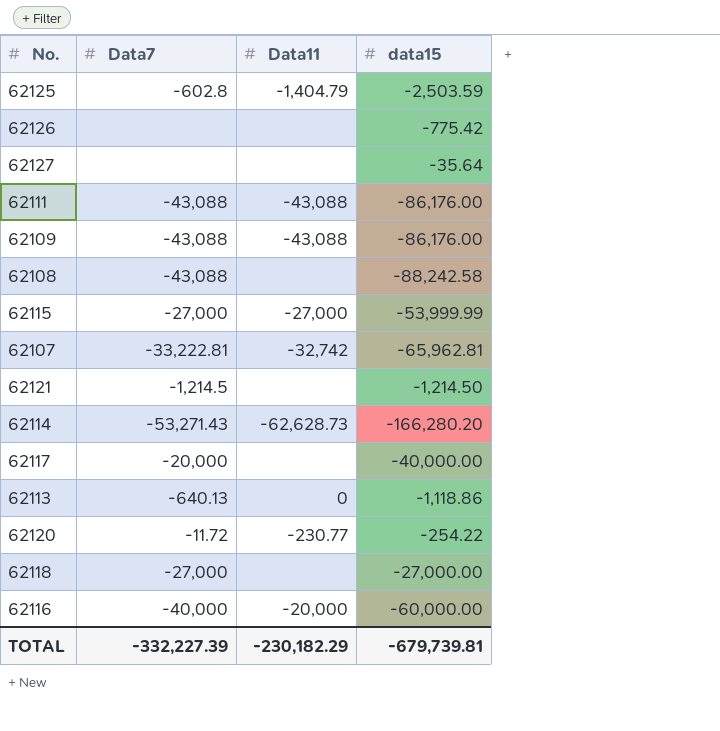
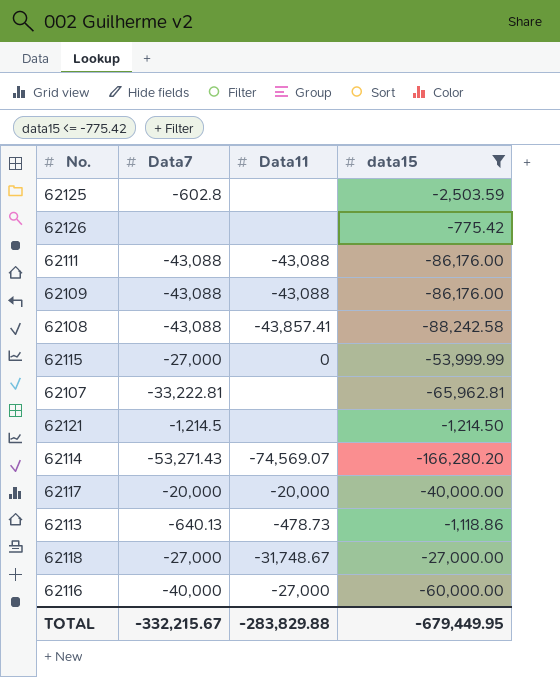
filter: none -> data15 <= -775.42
62125 | Data11: -1,404.79 -> none
62108 | Data11: none -> -43,857.41
62115 | Data11: -27,000 -> 0
62107 | Data11: -32,742 -> none
62114 | Data11: -62,628.73 -> -74,569.07
62117 | Data11: none -> -20,000
62113 | Data11: 0 -> -478.73
62118 | Data11: none -> -31,748.67
62116 | Data11: -20,000 -> -27,000
TOTAL | Data7: -332,227.39 -> -332,215.67
TOTAL | Data11: -230,182.29 -> -283,829.88
TOTAL | data15: -679,739.81 -> -679,449.95

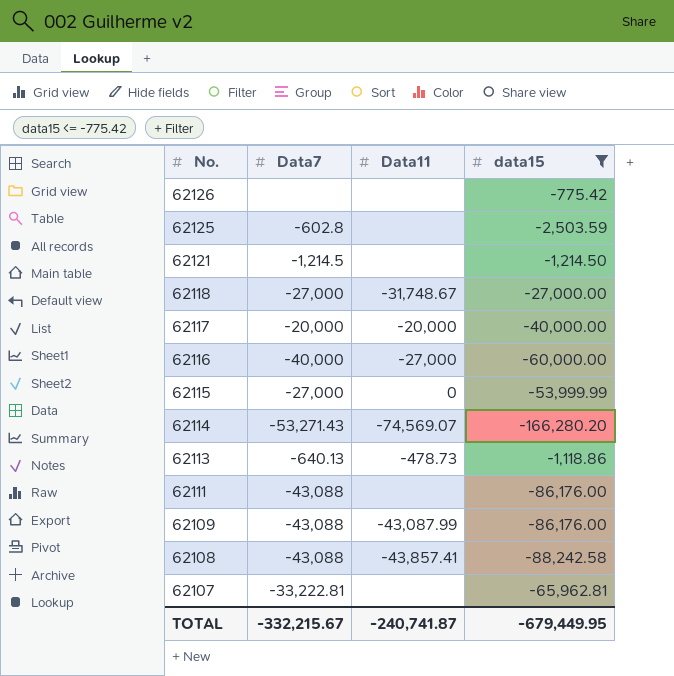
row order: none -> No. descending
62111 | Data11: -43,088 -> none
62109 | Data11: -43,088 -> -43,087.99
TOTAL | Data11: -283,829.88 -> -240,741.87

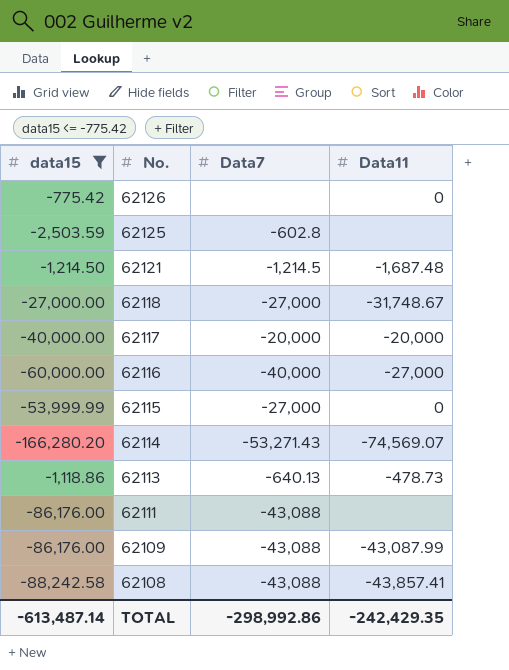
column data15 | position: 4 -> 1
row 62107: -33,222.81 | none | -65,962.81 -> none
62126 | Data11: none -> 0
62121 | Data11: none -> -1,687.48
TOTAL | data15: -679,449.95 -> -613,487.14
TOTAL | Data7: -332,215.67 -> -298,992.86
TOTAL | Data11: -240,741.87 -> -242,429.35

